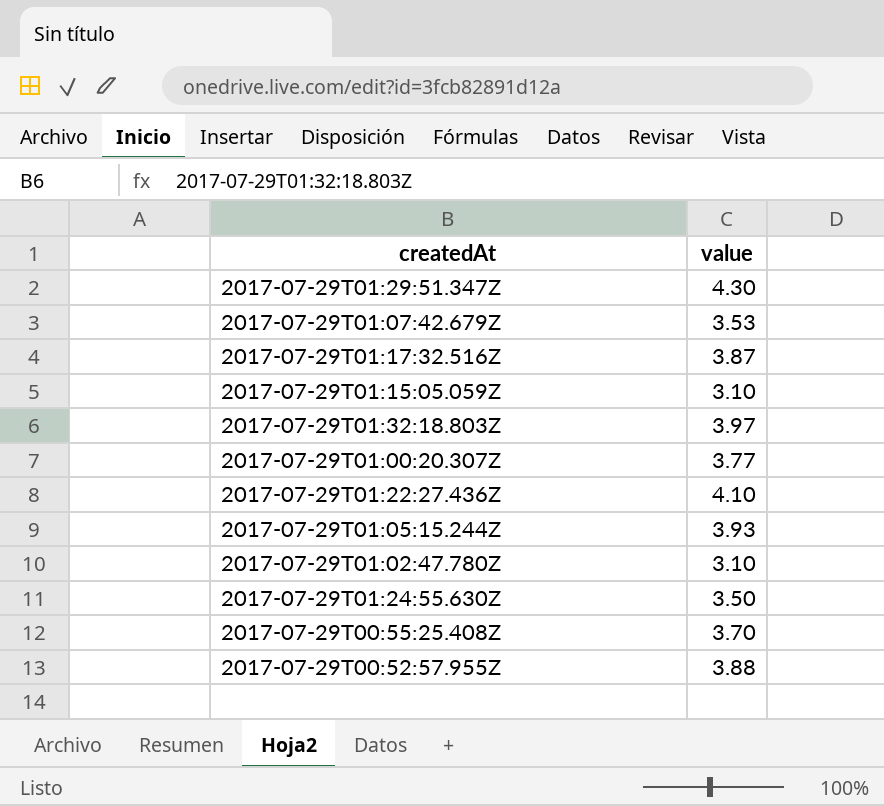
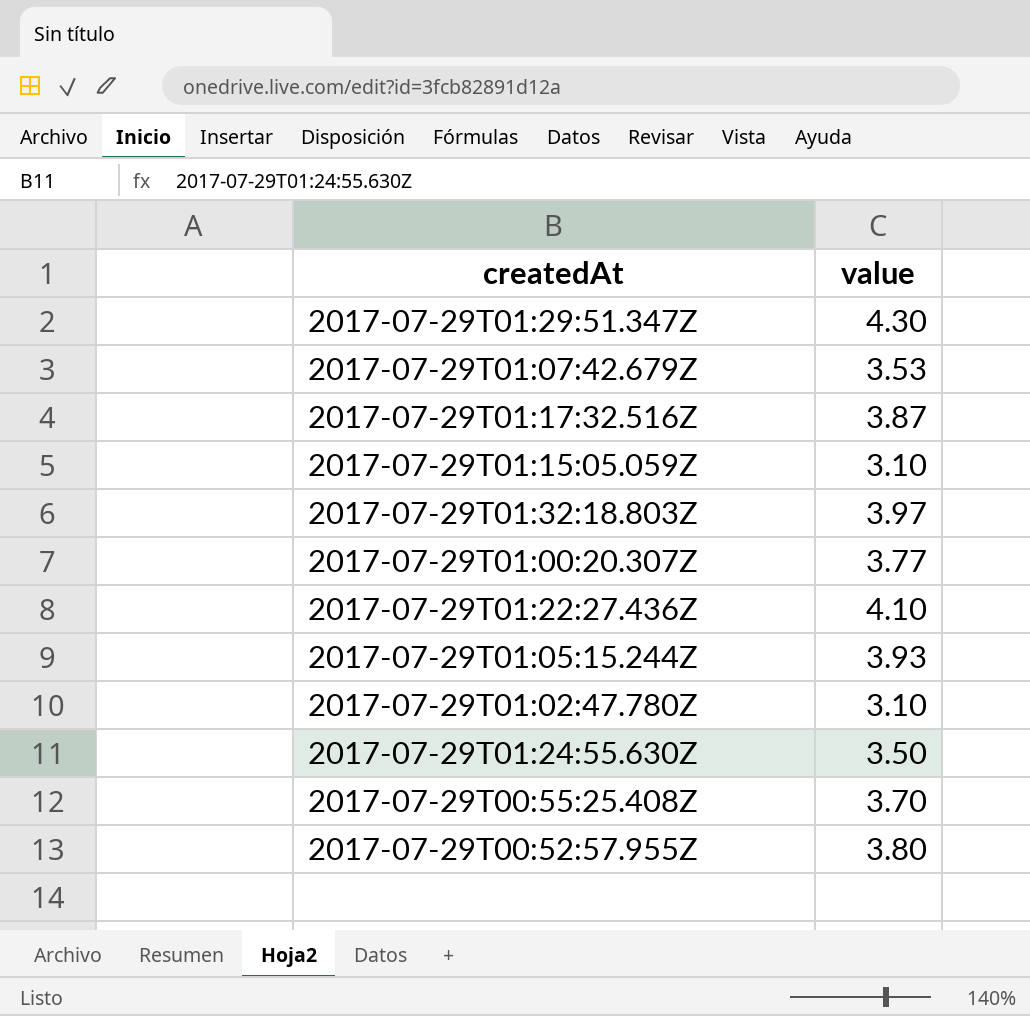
2017-07-29T00:52:57.955Z | value: 3.88 -> 3.80

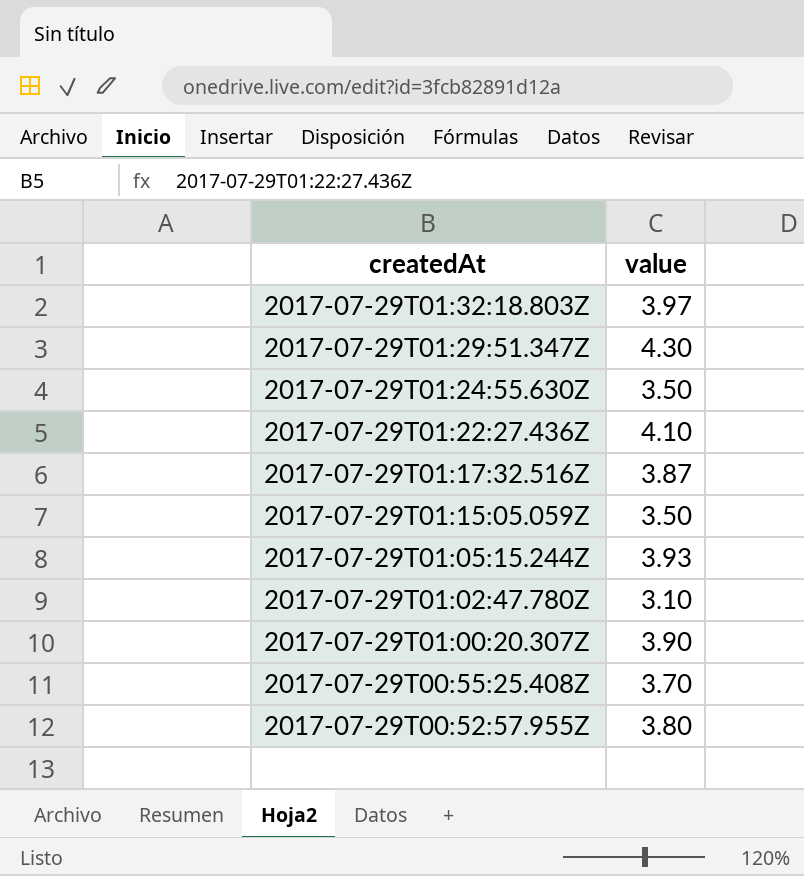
row order: none -> createdAt descending
row 2017-07-29T01:07:42.679Z: 3.53 -> none
2017-07-29T01:15:05.059Z | value: 3.10 -> 3.50
2017-07-29T01:00:20.307Z | value: 3.77 -> 3.90

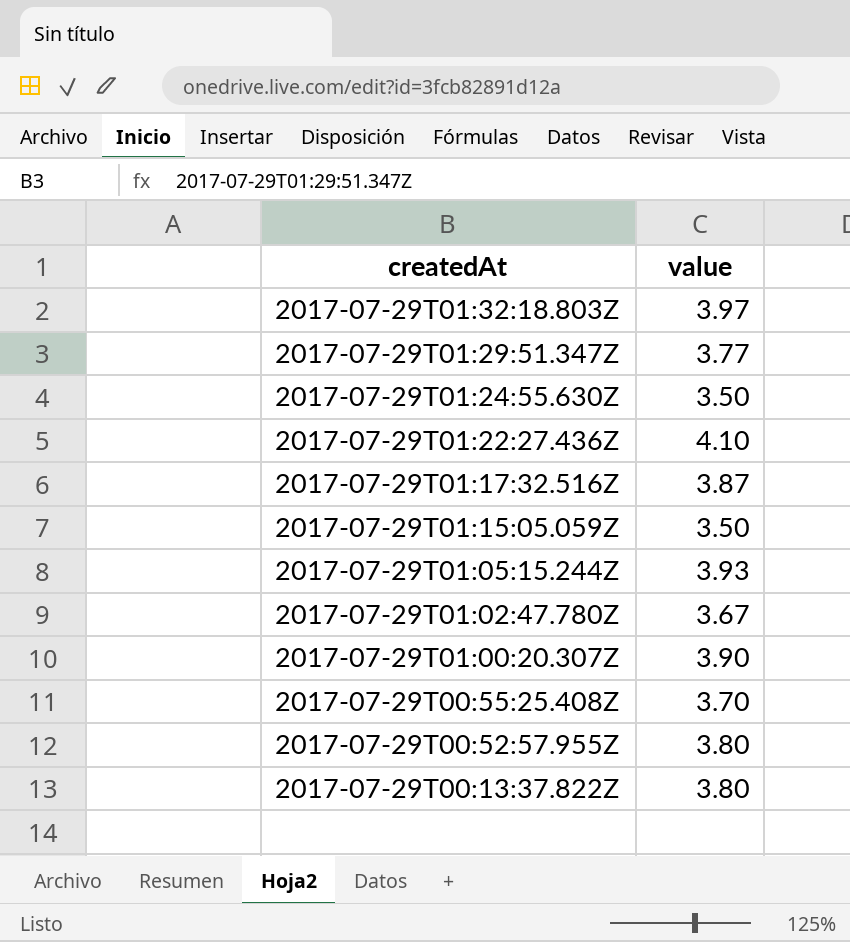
2017-07-29T01:29:51.347Z | value: 4.30 -> 3.77
2017-07-29T01:02:47.780Z | value: 3.10 -> 3.67
row 2017-07-29T00:13:37.822Z: none -> 3.80

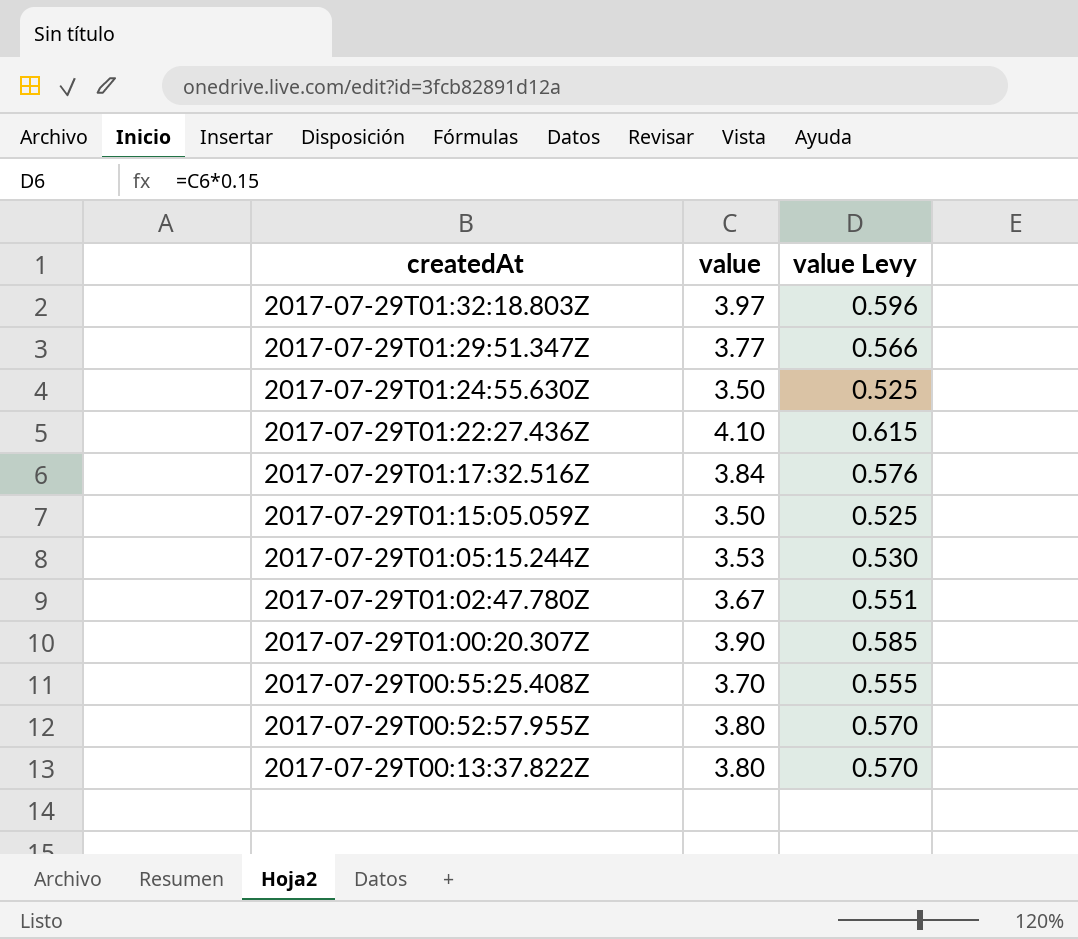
column value Levy | formula: none -> [value] * 0.15
2017-07-29T01:17:32.516Z | value: 3.87 -> 3.84
2017-07-29T01:05:15.244Z | value: 3.93 -> 3.53

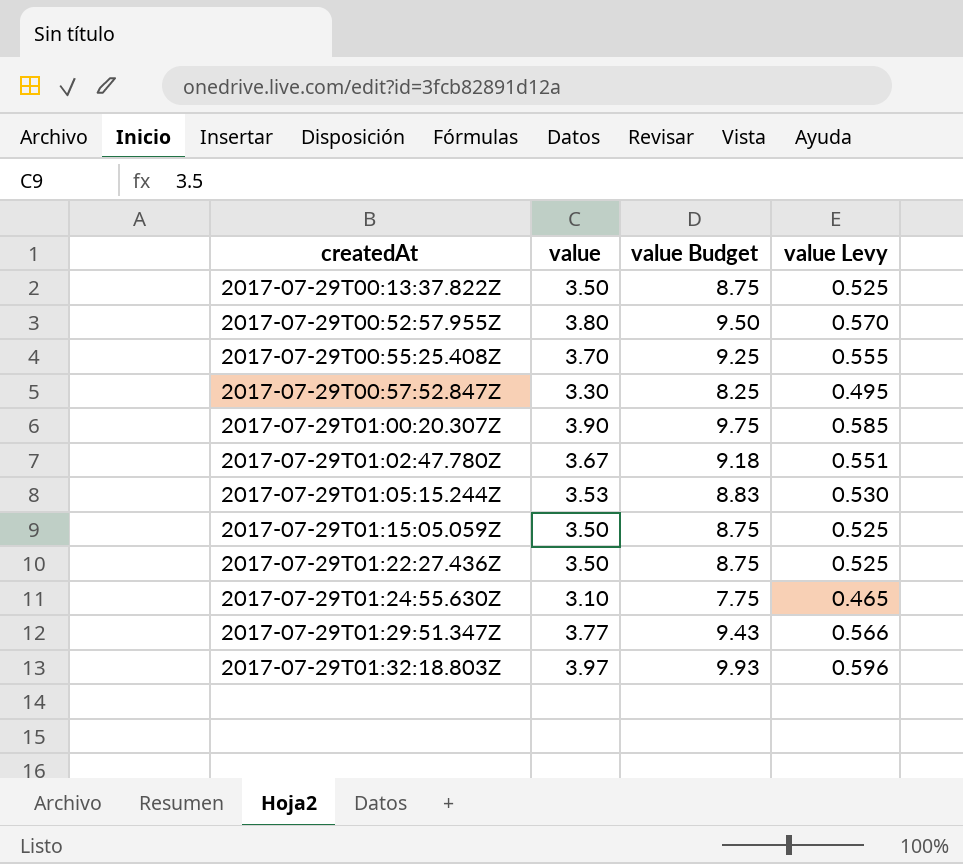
row order: createdAt descending -> createdAt ascending
column value Budget | formula: none -> [value] * 2.5
row 2017-07-29T01:17:32.516Z: 3.84 | 0.576 -> none
2017-07-29T00:13:37.822Z | value: 3.80 -> 3.50
2017-07-29T00:13:37.822Z | value Levy: 0.570 -> 0.525
row 2017-07-29T00:57:52.847Z: none -> 3.30 | 8.25 | 0.495
2017-07-29T01:22:27.436Z | value: 4.10 -> 3.50
2017-07-29T01:22:27.436Z | value Levy: 0.615 -> 0.525
2017-07-29T01:24:55.630Z | value: 3.50 -> 3.10
2017-07-29T01:24:55.630Z | value Levy: 0.525 -> 0.465

